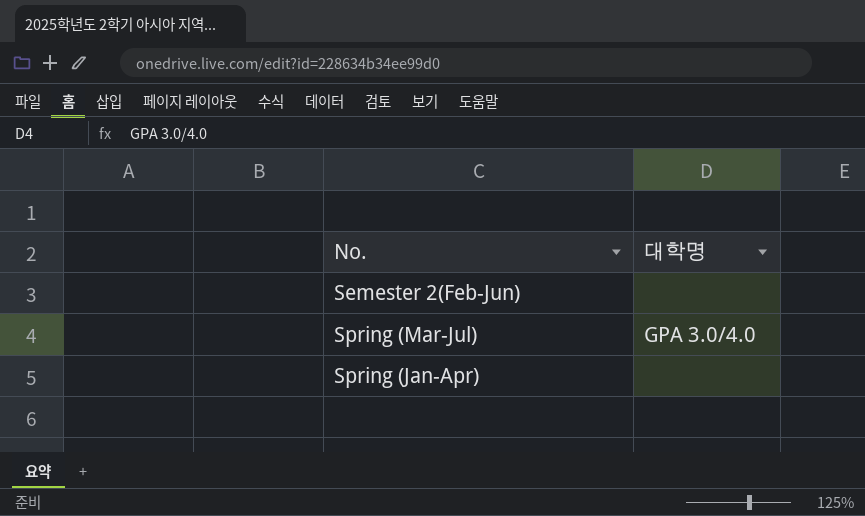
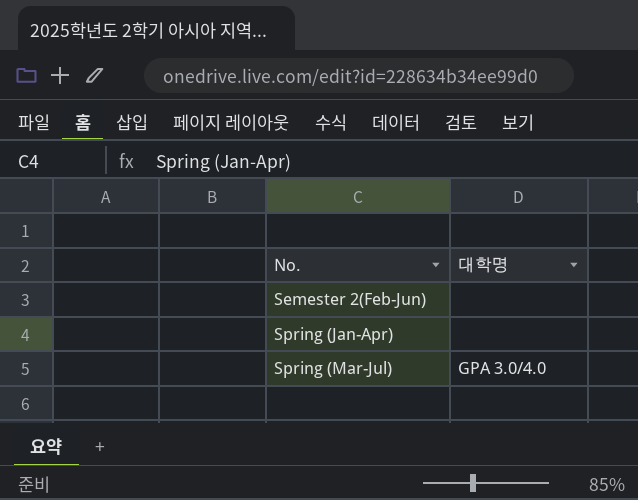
row order: none -> No. ascending

